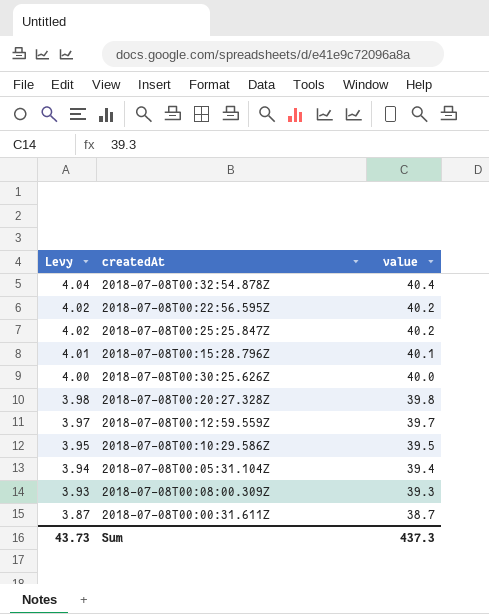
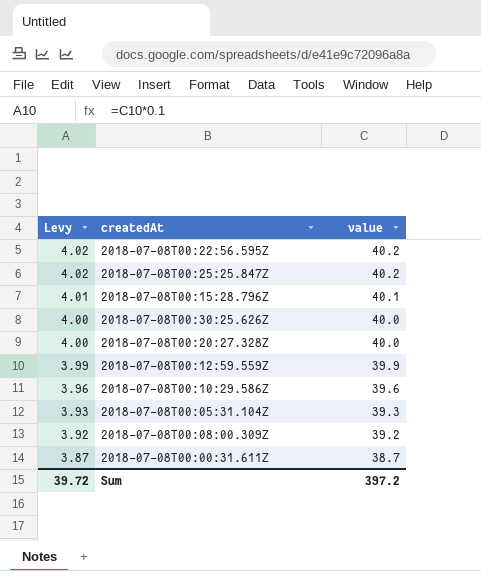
row 2018-07-08T00:32:54.878Z: 4.04 | 40.4 -> none
2018-07-08T00:20:27.328Z | Levy: 3.98 -> 4.00
2018-07-08T00:20:27.328Z | value: 39.8 -> 40.0
2018-07-08T00:12:59.559Z | Levy: 3.97 -> 3.99
2018-07-08T00:12:59.559Z | value: 39.7 -> 39.9
2018-07-08T00:10:29.586Z | Levy: 3.95 -> 3.96
2018-07-08T00:10:29.586Z | value: 39.5 -> 39.6
2018-07-08T00:05:31.104Z | Levy: 3.94 -> 3.93
2018-07-08T00:05:31.104Z | value: 39.4 -> 39.3
2018-07-08T00:08:00.309Z | Levy: 3.93 -> 3.92
2018-07-08T00:08:00.309Z | value: 39.3 -> 39.2
Sum | Levy: 43.73 -> 39.72
Sum | value: 437.3 -> 397.2

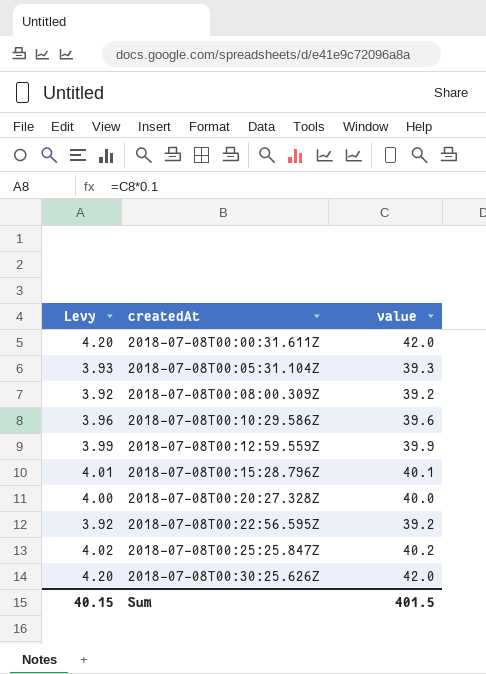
row order: Levy descending -> createdAt ascending
2018-07-08T00:00:31.611Z | Levy: 3.87 -> 4.20
2018-07-08T00:00:31.611Z | value: 38.7 -> 42.0
2018-07-08T00:22:56.595Z | Levy: 4.02 -> 3.92
2018-07-08T00:22:56.595Z | value: 40.2 -> 39.2
2018-07-08T00:30:25.626Z | Levy: 4.00 -> 4.20
2018-07-08T00:30:25.626Z | value: 40.0 -> 42.0
Sum | Levy: 39.72 -> 40.15
Sum | value: 397.2 -> 401.5

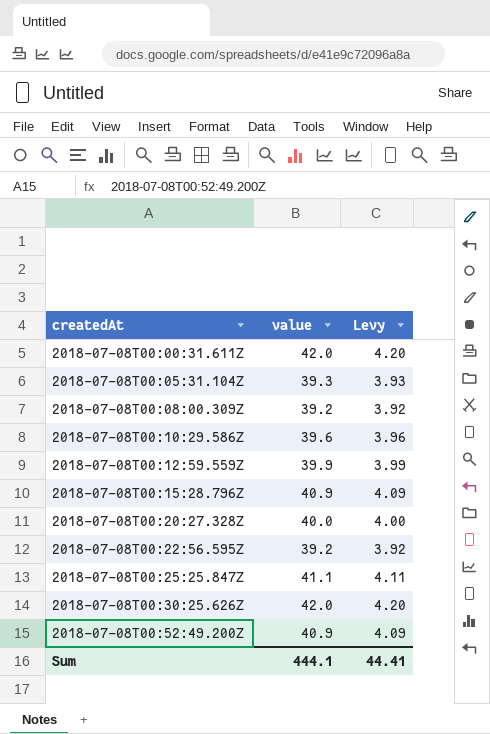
column Levy | position: 1 -> 3
2018-07-08T00:15:28.796Z | value: 40.1 -> 40.9
2018-07-08T00:15:28.796Z | Levy: 4.01 -> 4.09
2018-07-08T00:25:25.847Z | value: 40.2 -> 41.1
2018-07-08T00:25:25.847Z | Levy: 4.02 -> 4.11
row 2018-07-08T00:52:49.200Z: none -> 40.9 | 4.09
Sum | value: 401.5 -> 444.1
Sum | Levy: 40.15 -> 44.41

